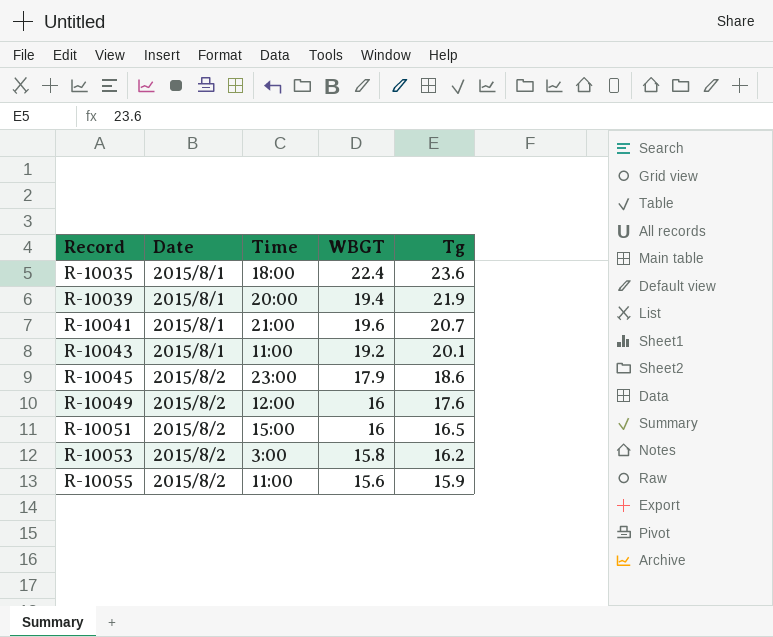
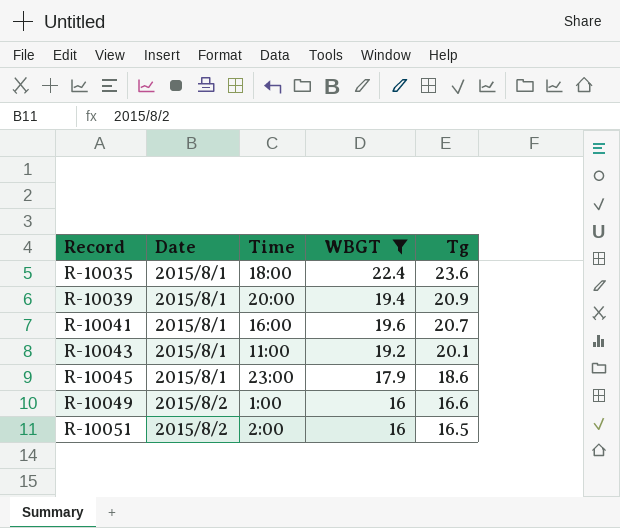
filter: none -> WBGT >= 16
R-10039 | Tg: 21.9 -> 20.9
R-10041 | Time: 21:00 -> 16:00
R-10045 | Date: 2015/8/2 -> 2015/8/1
R-10049 | Time: 12:00 -> 1:00
R-10049 | Tg: 17.6 -> 16.6
R-10051 | Time: 15:00 -> 2:00

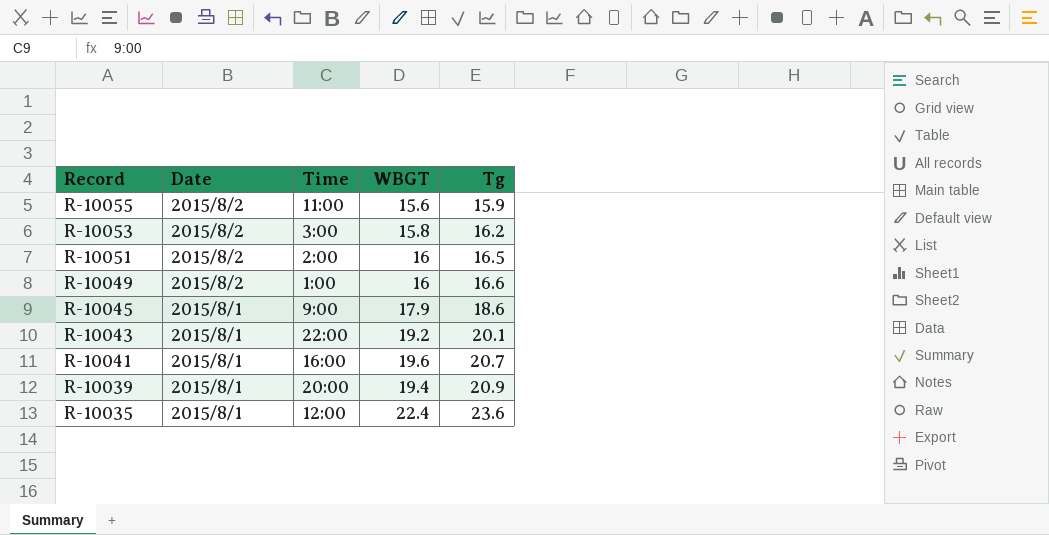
filter: WBGT >= 16 -> none
row order: Record ascending -> Record descending
R-10045 | Time: 23:00 -> 9:00
R-10043 | Time: 11:00 -> 22:00
R-10035 | Time: 18:00 -> 12:00

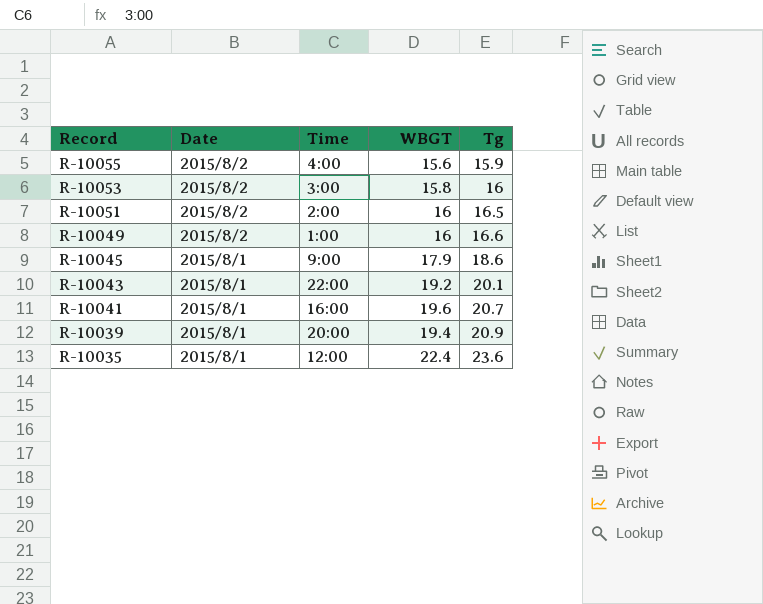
R-10055 | Time: 11:00 -> 4:00
R-10053 | Tg: 16.2 -> 16

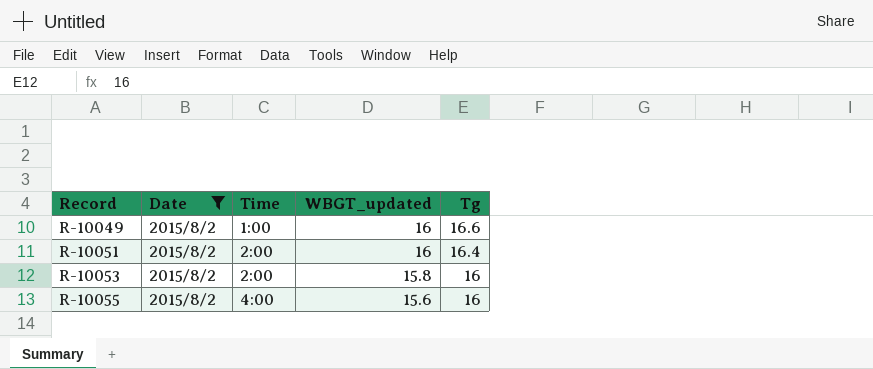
filter: none -> Date = 2015/8/2
row order: Record descending -> Record ascending
column name: WBGT -> WBGT_updated
R-10051 | Tg: 16.5 -> 16.4
R-10053 | Time: 3:00 -> 2:00
R-10055 | Tg: 15.9 -> 16

